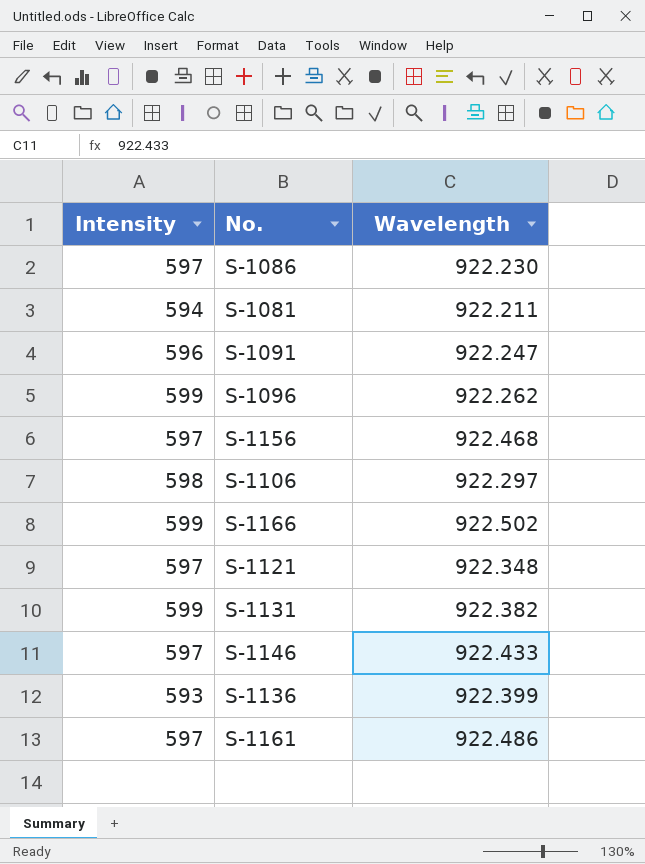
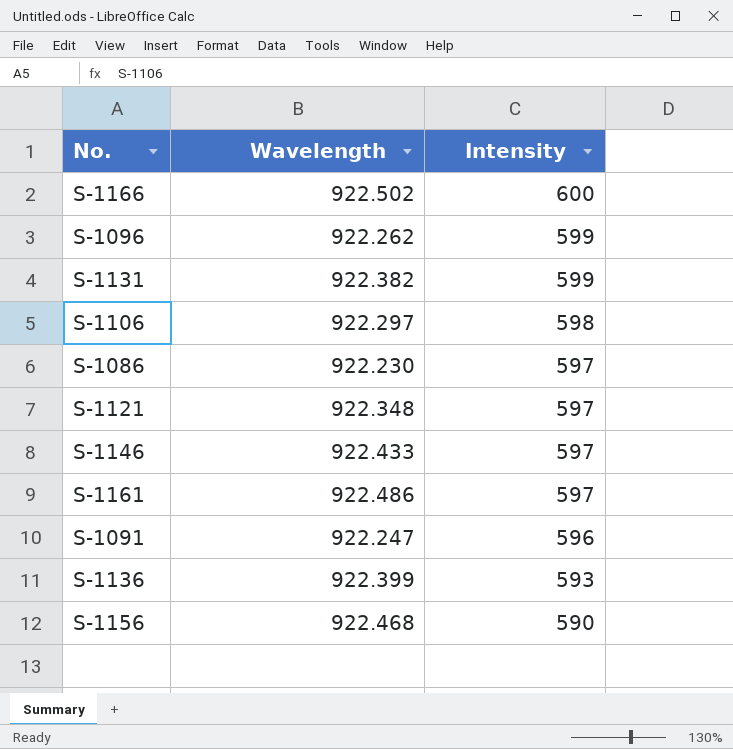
row order: none -> Intensity descending
column Intensity | position: 1 -> 3
row S-1081: 594 | 922.211 -> none
S-1166 | Intensity: 599 -> 600
S-1156 | Intensity: 597 -> 590

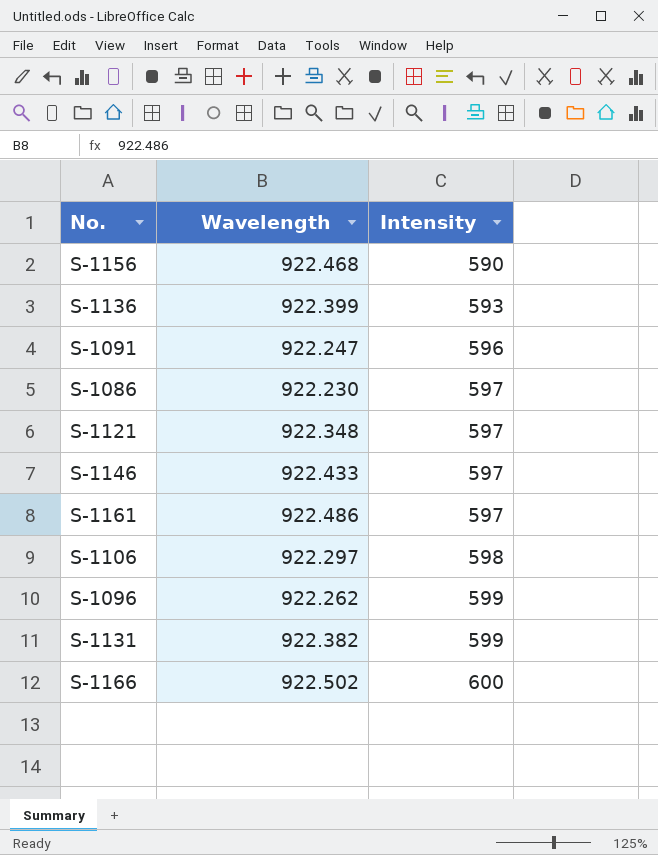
row order: Intensity descending -> Intensity ascending

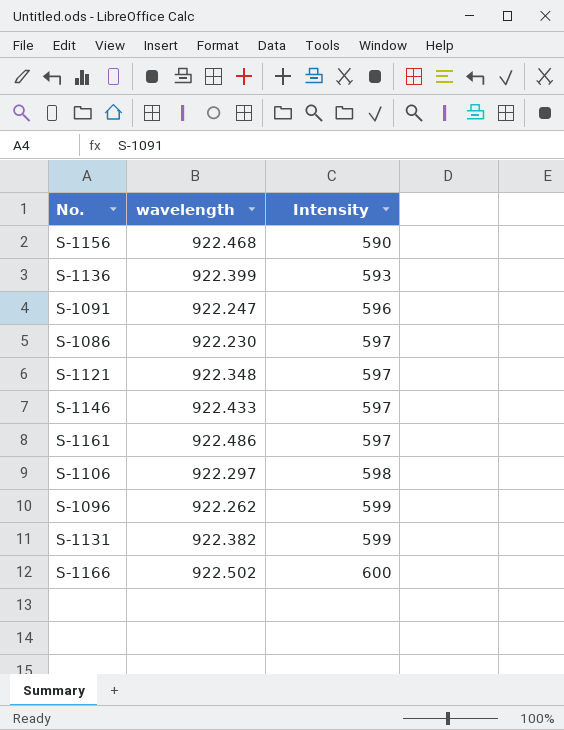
column name: Wavelength -> wavelength

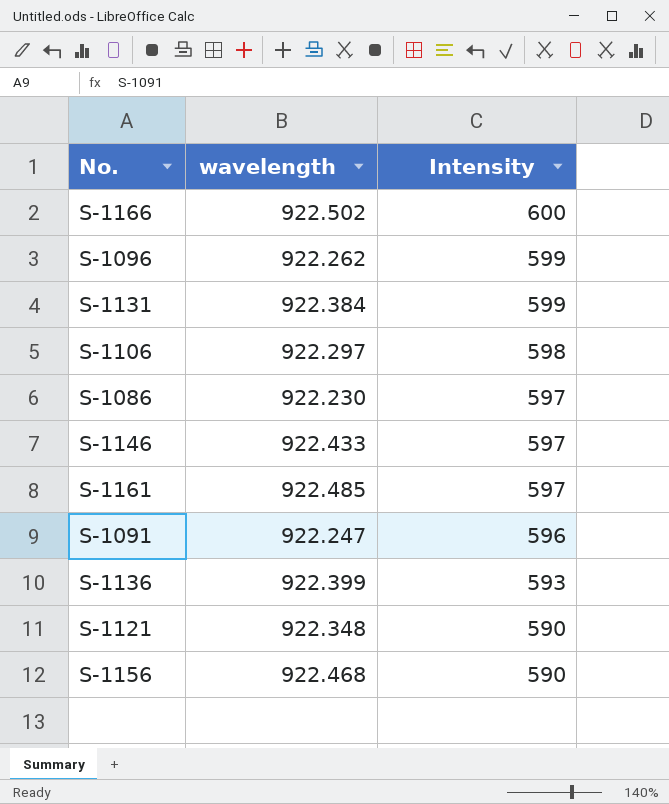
row order: Intensity ascending -> Intensity descending
S-1131 | wavelength: 922.382 -> 922.384
S-1161 | wavelength: 922.486 -> 922.485
S-1121 | Intensity: 597 -> 590

